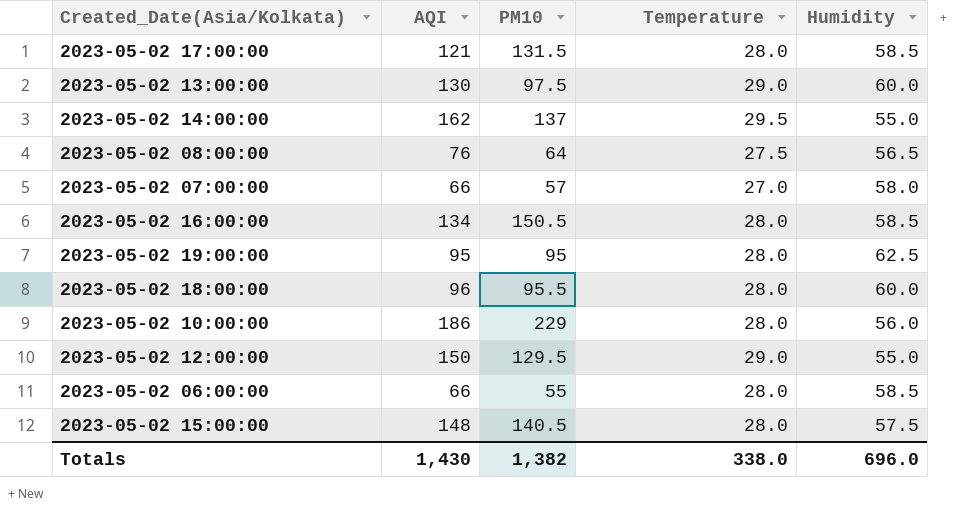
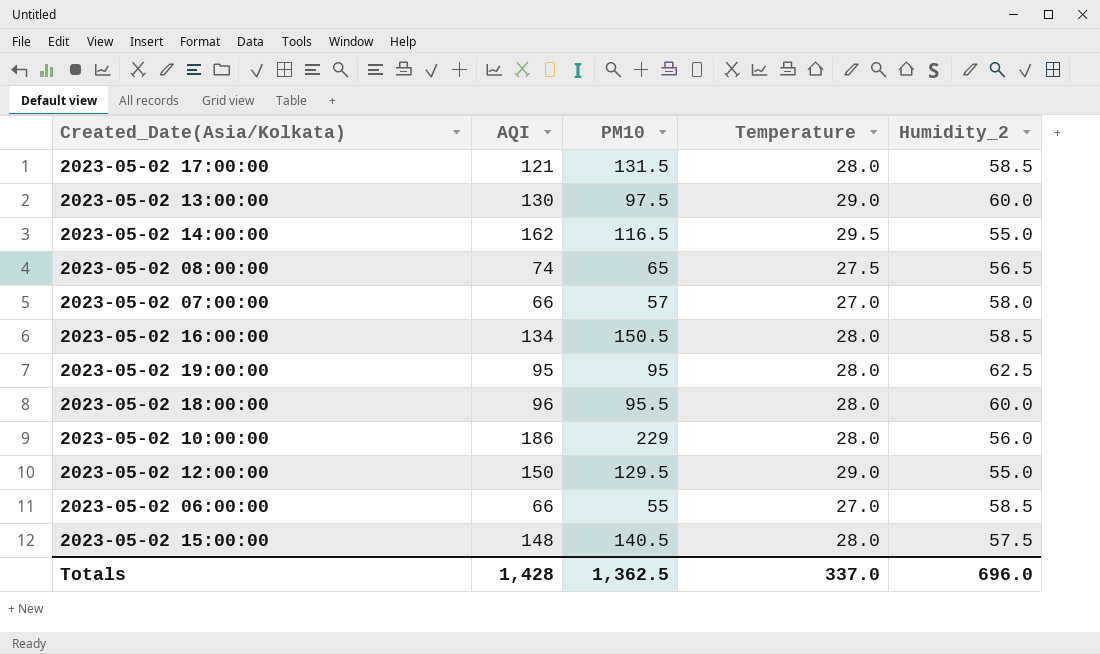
column name: Humidity -> Humidity_2
2023-05-02 14:00:00 | PM10: 137 -> 116.5
2023-05-02 08:00:00 | AQI: 76 -> 74
2023-05-02 08:00:00 | PM10: 64 -> 65
2023-05-02 06:00:00 | Temperature: 28.0 -> 27.0
Totals | AQI: 1,430 -> 1,428
Totals | PM10: 1,382 -> 1,362.5
Totals | Temperature: 338.0 -> 337.0

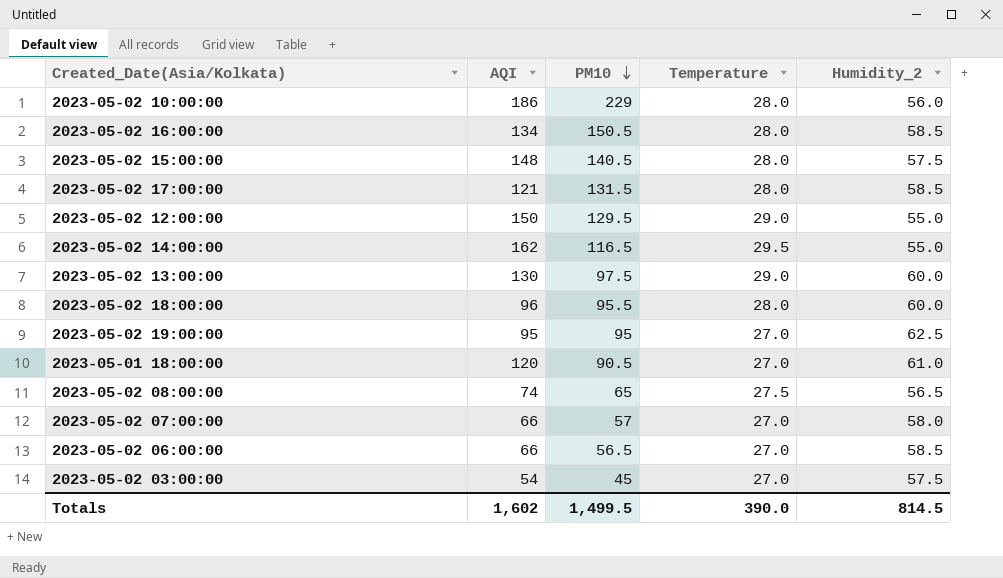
row order: none -> PM10 descending
2023-05-02 19:00:00 | Temperature: 28.0 -> 27.0
row 2023-05-01 18:00:00: none -> 120 | 90.5 | 27.0 | 61.0
2023-05-02 06:00:00 | PM10: 55 -> 56.5
row 2023-05-02 03:00:00: none -> 54 | 45 | 27.0 | 57.5
Totals | AQI: 1,428 -> 1,602
Totals | PM10: 1,362.5 -> 1,499.5
Totals | Temperature: 337.0 -> 390.0
Totals | Humidity_2: 696.0 -> 814.5

